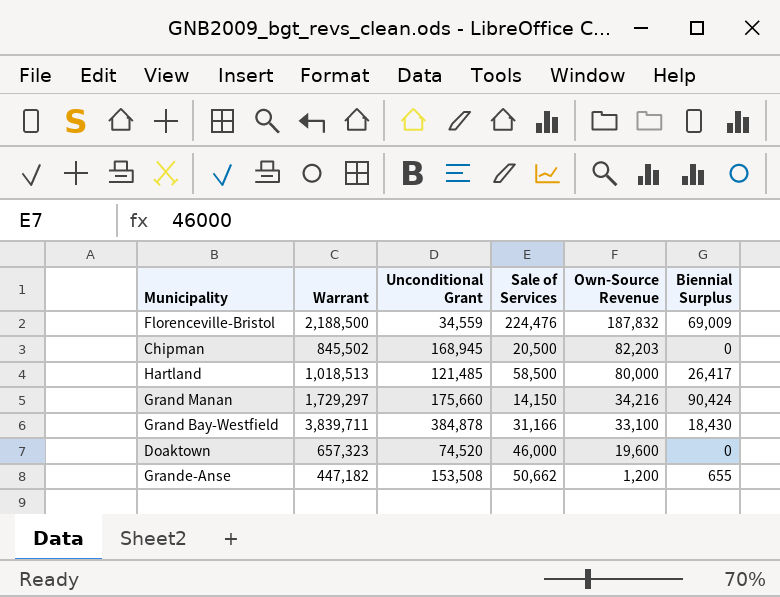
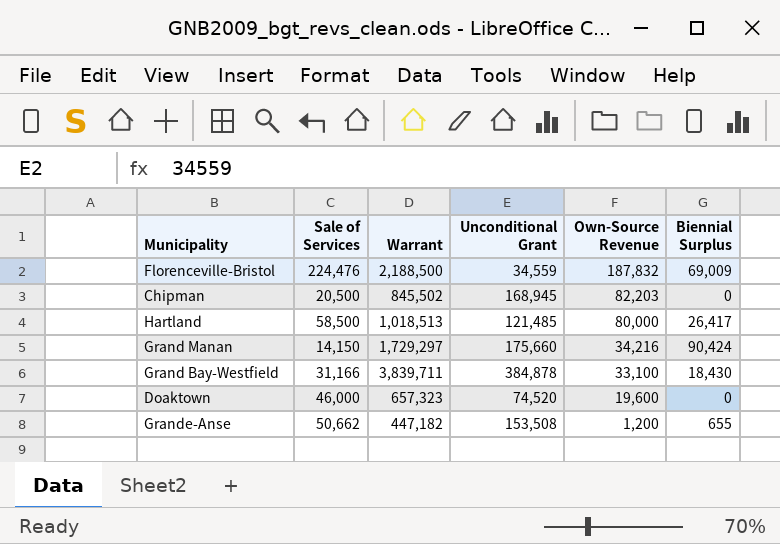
column Sale of Services | position: 4 -> 2

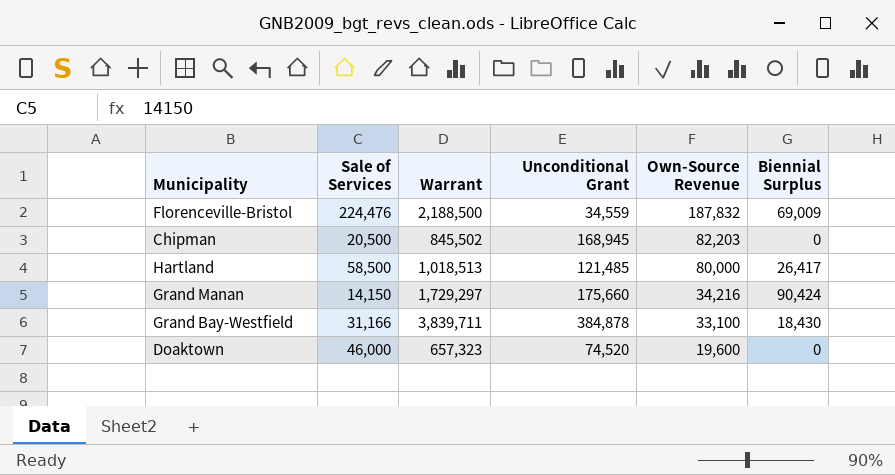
row Grande-Anse: 50,662 | 447,182 | 153,508 | 1,200 | 655 -> none

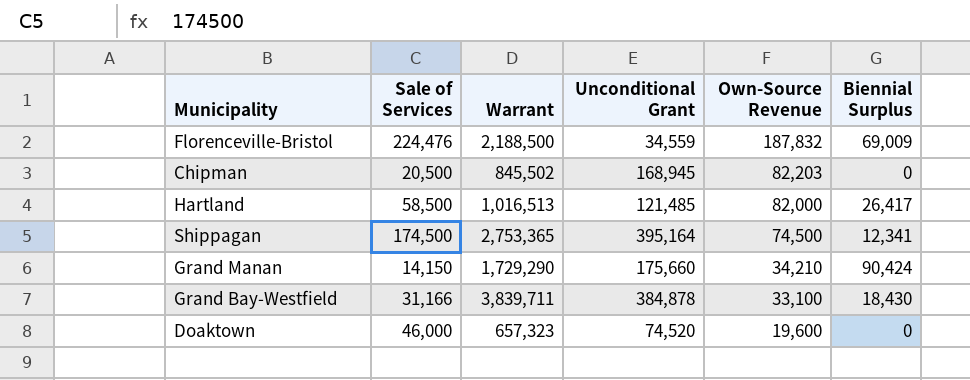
Hartland | Warrant: 1,018,513 -> 1,016,513
Hartland | Own-Source Revenue: 80,000 -> 82,000
row Shippagan: none -> 174,500 | 2,753,365 | 395,164 | 74,500 | 12,341
Grand Manan | Warrant: 1,729,297 -> 1,729,290
Grand Manan | Own-Source Revenue: 34,216 -> 34,210

